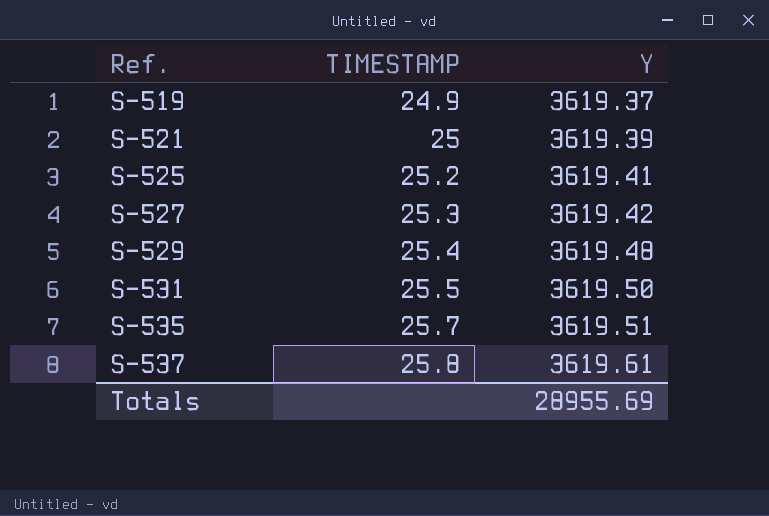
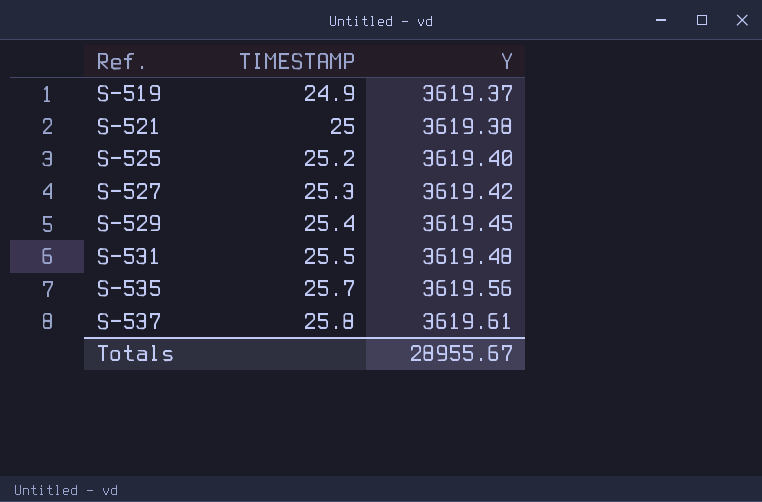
S-521 | Y: 3619.39 -> 3619.38
S-525 | Y: 3619.41 -> 3619.40
S-529 | Y: 3619.48 -> 3619.45
S-531 | Y: 3619.50 -> 3619.48
S-535 | Y: 3619.51 -> 3619.56
Totals | Y: 28955.69 -> 28955.67

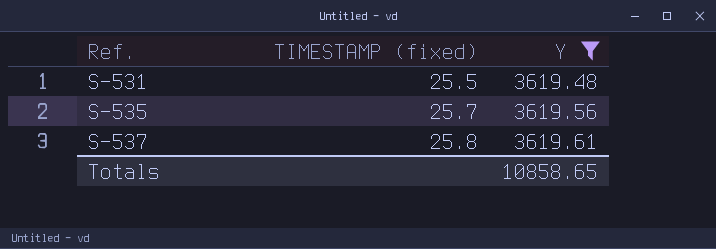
filter: none -> Y >= 3619.48
column name: TIMESTAMP -> TIMESTAMP (fixed)
Totals | Y: 28955.67 -> 10858.65

